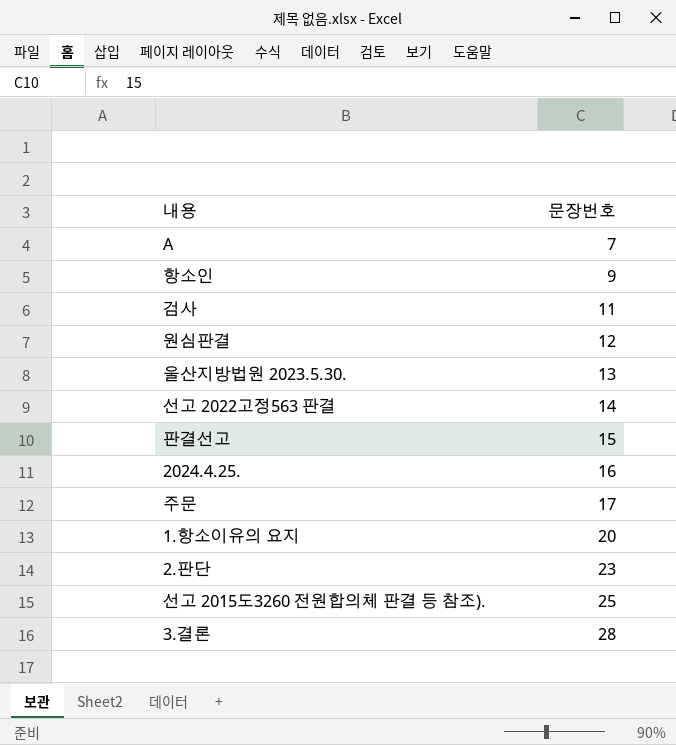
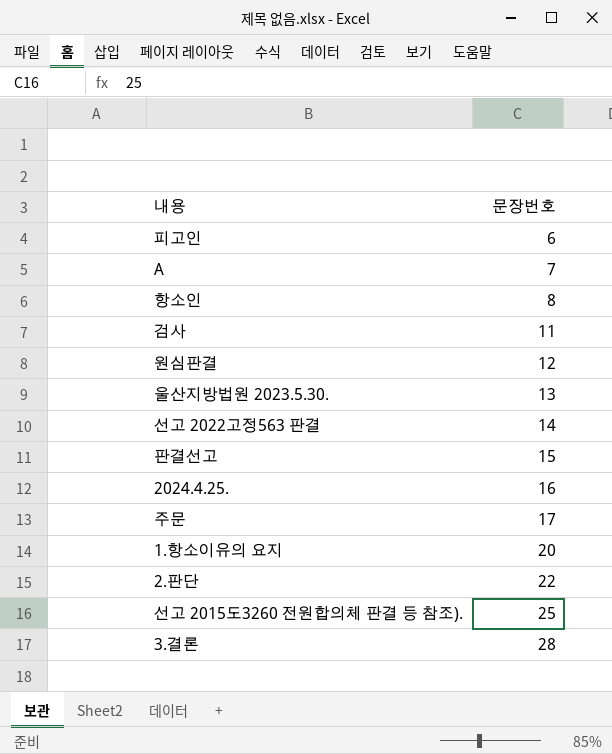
row 피고인: none -> 6
항소인 | 문장번호: 9 -> 8
2.판단 | 문장번호: 23 -> 22

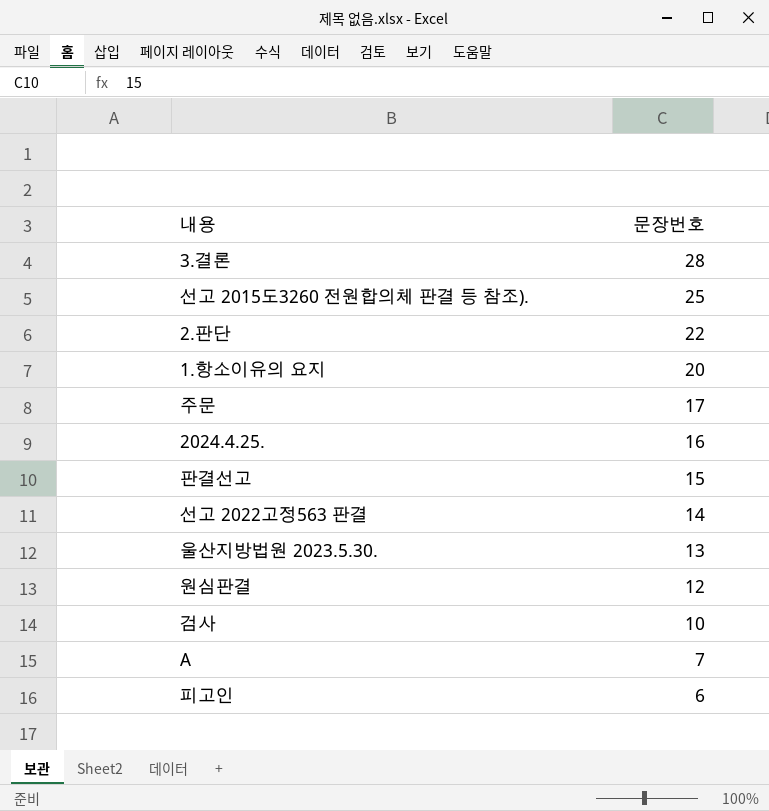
row order: 문장번호 ascending -> 문장번호 descending
row 항소인: 8 -> none
검사 | 문장번호: 11 -> 10

